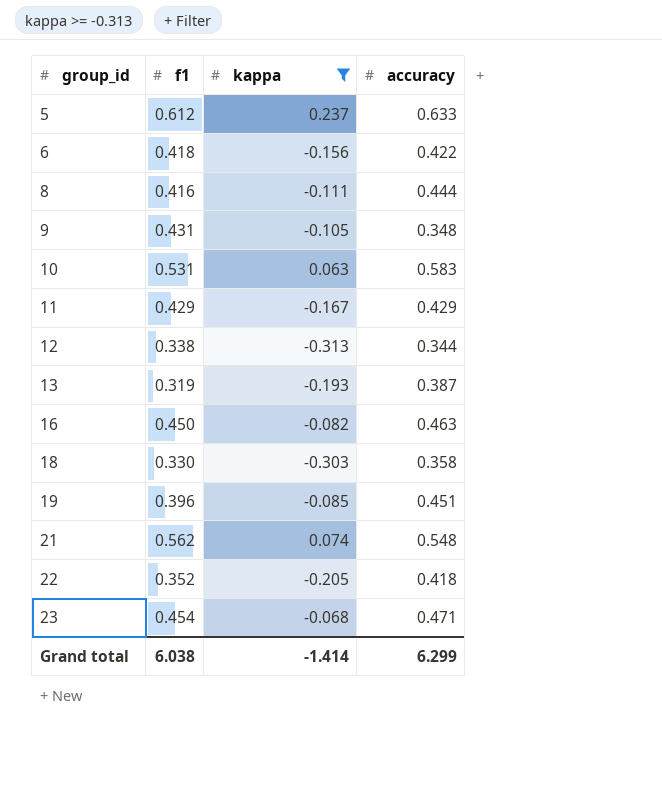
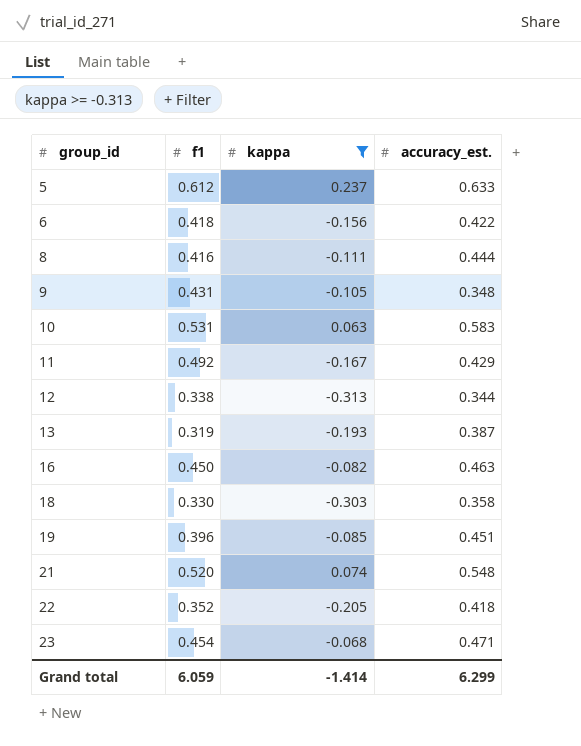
column name: accuracy -> accuracy_est.
11 | f1: 0.429 -> 0.492
21 | f1: 0.562 -> 0.520
Grand total | f1: 6.038 -> 6.059

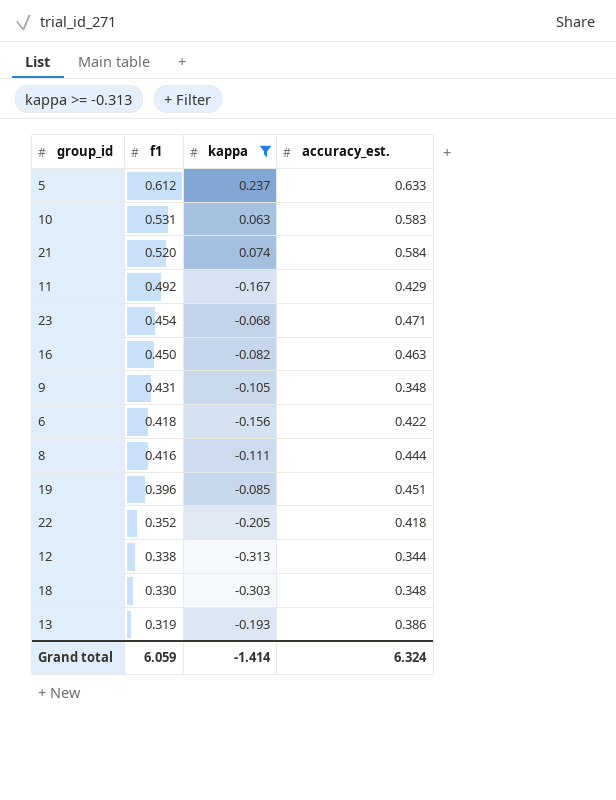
row order: group_id ascending -> f1 descending
21 | accuracy_est.: 0.548 -> 0.584
18 | accuracy_est.: 0.358 -> 0.348
13 | accuracy_est.: 0.387 -> 0.386
Grand total | accuracy_est.: 6.299 -> 6.324

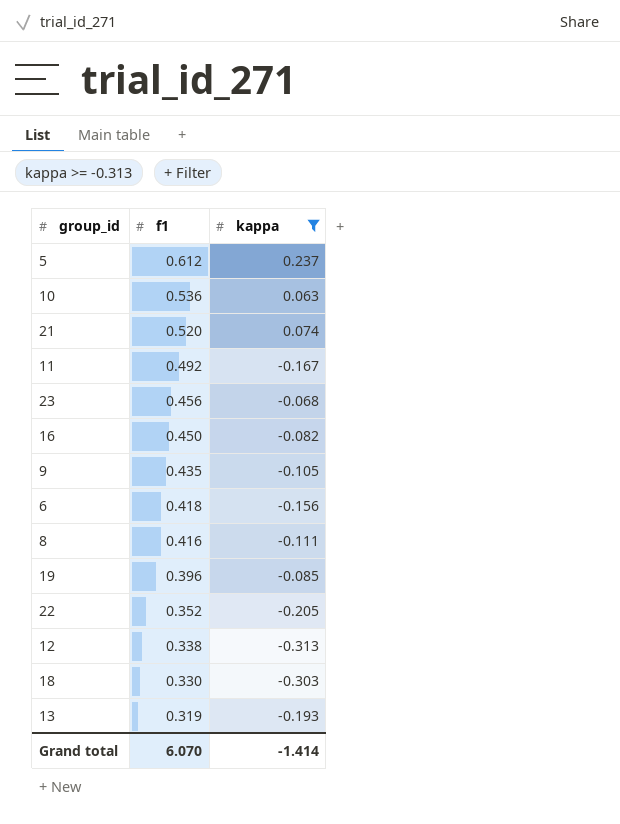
column accuracy_est. | position: 4 -> none
10 | f1: 0.531 -> 0.536
23 | f1: 0.454 -> 0.456
9 | f1: 0.431 -> 0.435
Grand total | f1: 6.059 -> 6.070

